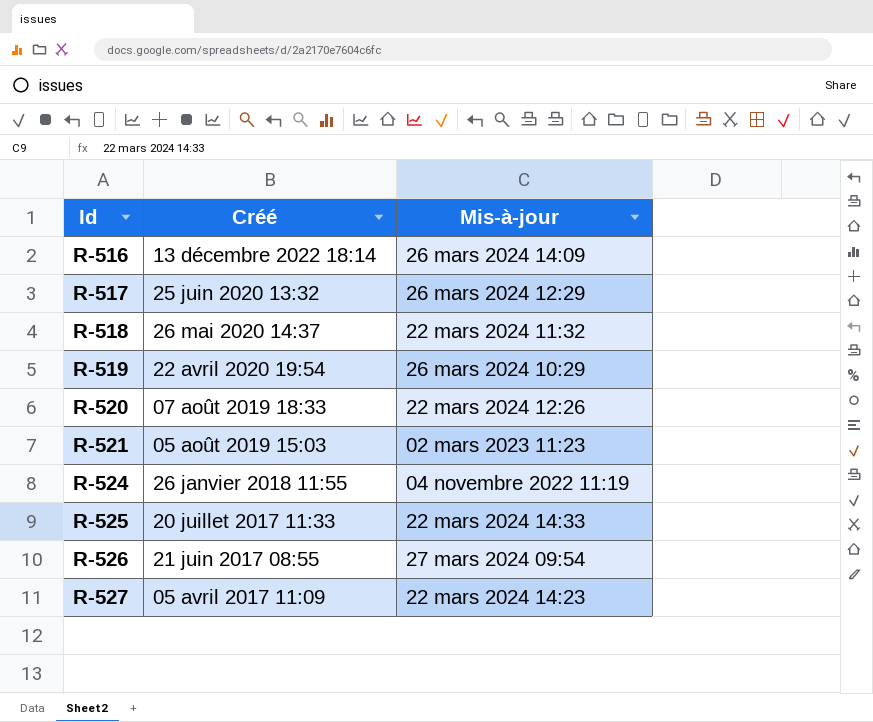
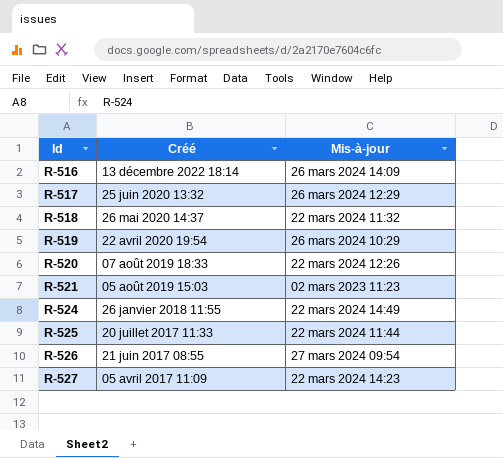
R-524 | Mis-à-jour: 04 novembre 2022 11:19 -> 22 mars 2024 14:49
R-525 | Mis-à-jour: 22 mars 2024 14:33 -> 22 mars 2024 11:44

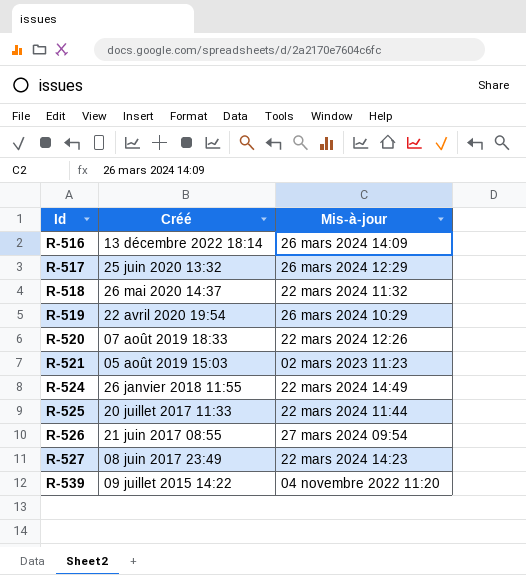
R-527 | Créé: 05 avril 2017 11:09 -> 08 juin 2017 23:49
row R-539: none -> 09 juillet 2015 14:22 | 04 novembre 2022 11:20

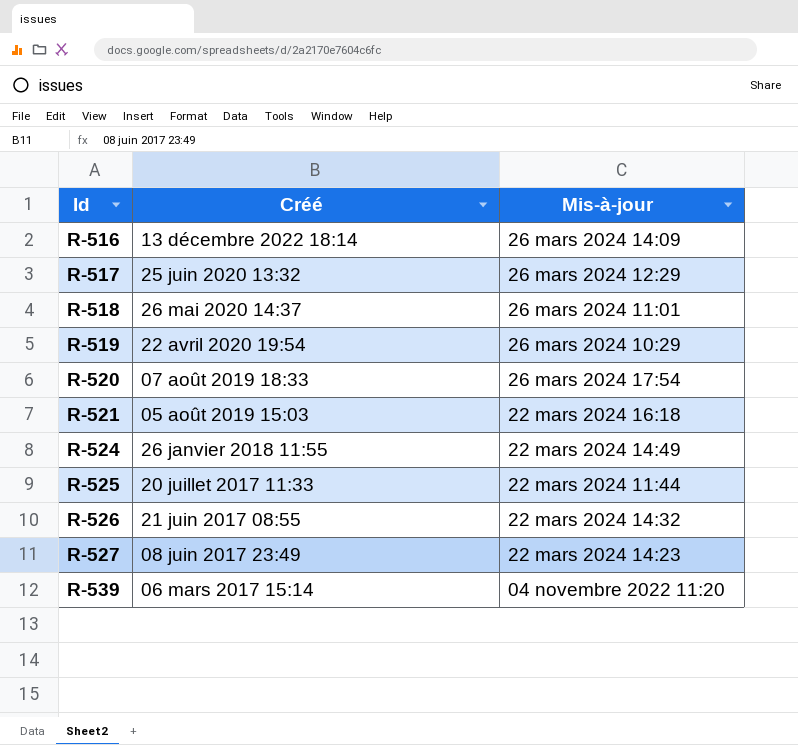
R-518 | Mis-à-jour: 22 mars 2024 11:32 -> 26 mars 2024 11:01
R-520 | Mis-à-jour: 22 mars 2024 12:26 -> 26 mars 2024 17:54
R-521 | Mis-à-jour: 02 mars 2023 11:23 -> 22 mars 2024 16:18
R-526 | Mis-à-jour: 27 mars 2024 09:54 -> 22 mars 2024 14:32
R-539 | Créé: 09 juillet 2015 14:22 -> 06 mars 2017 15:14

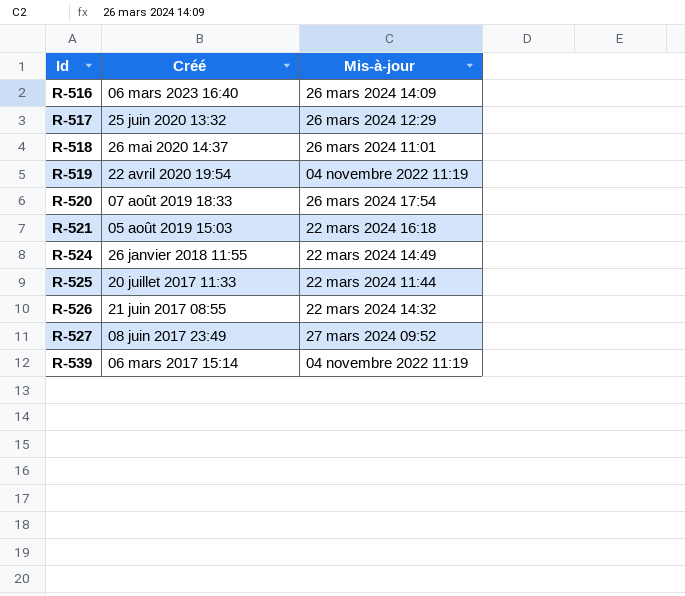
R-516 | Créé: 13 décembre 2022 18:14 -> 06 mars 2023 16:40
R-519 | Mis-à-jour: 26 mars 2024 10:29 -> 04 novembre 2022 11:19
R-527 | Mis-à-jour: 22 mars 2024 14:23 -> 27 mars 2024 09:52
R-539 | Mis-à-jour: 04 novembre 2022 11:20 -> 04 novembre 2022 11:19

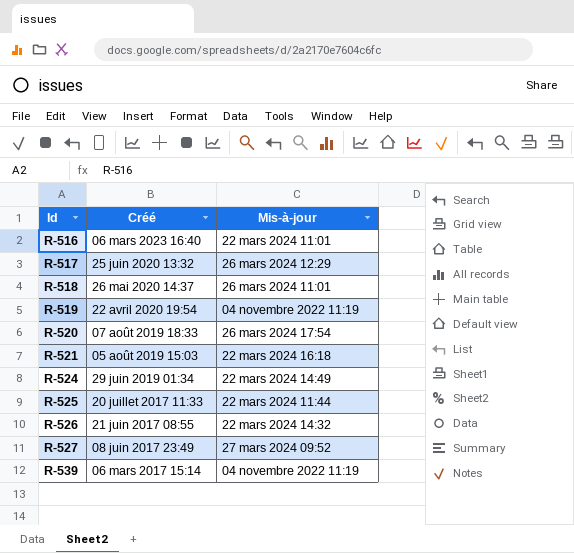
R-516 | Mis-à-jour: 26 mars 2024 14:09 -> 22 mars 2024 11:01
R-524 | Créé: 26 janvier 2018 11:55 -> 29 juin 2019 01:34

